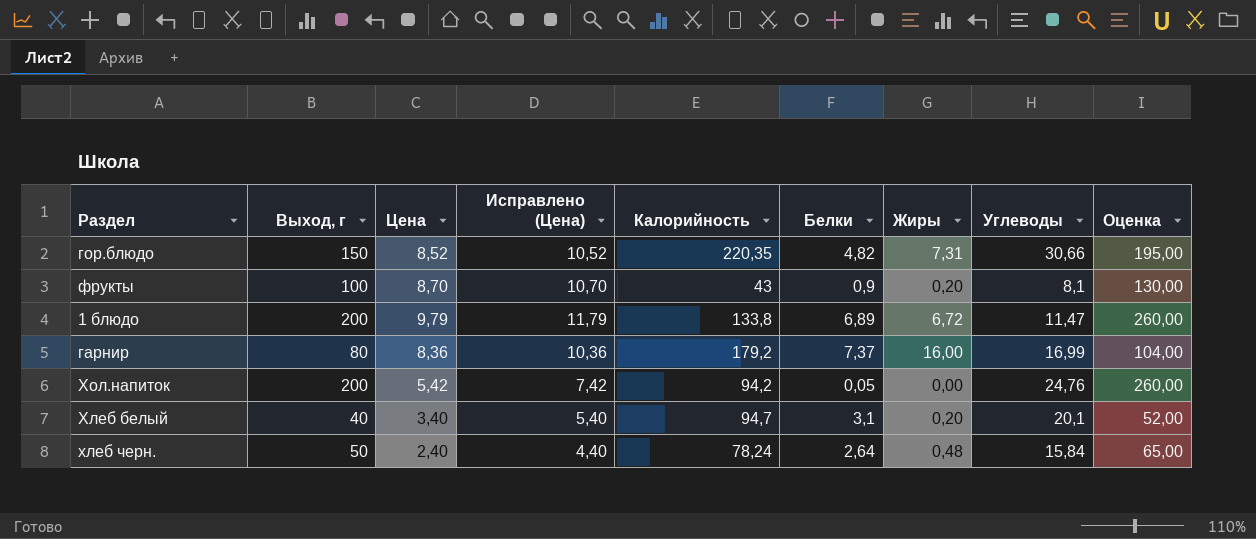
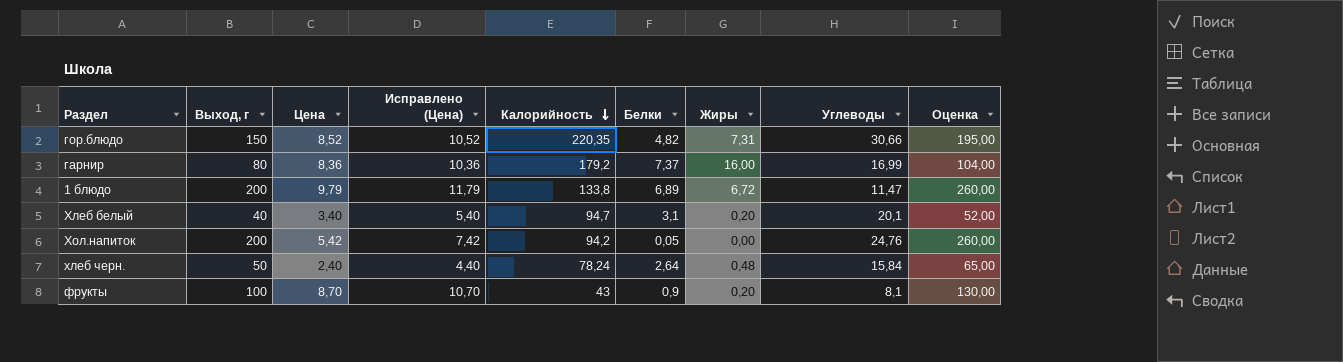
row order: none -> Калорийность descending

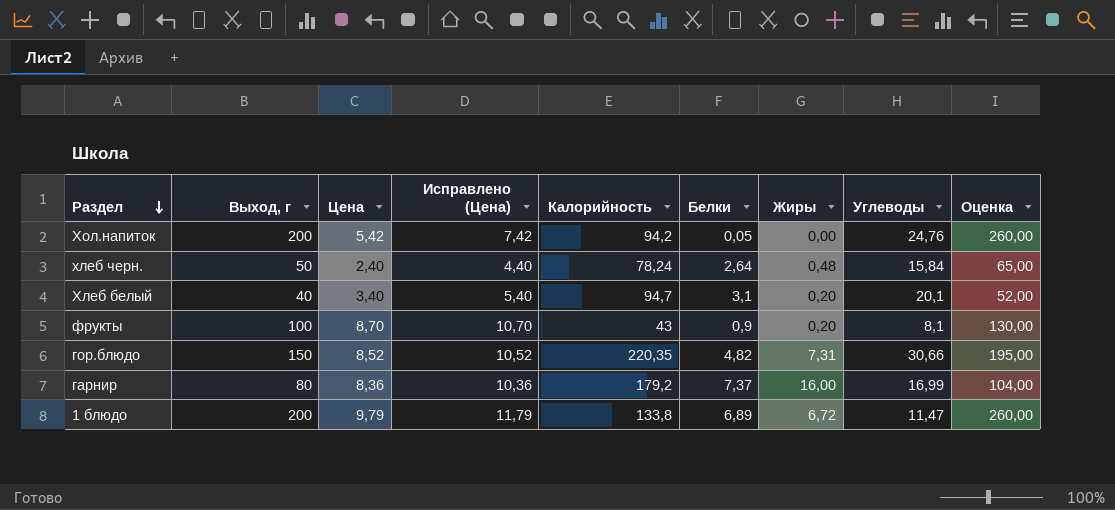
row order: Калорийность descending -> Раздел descending

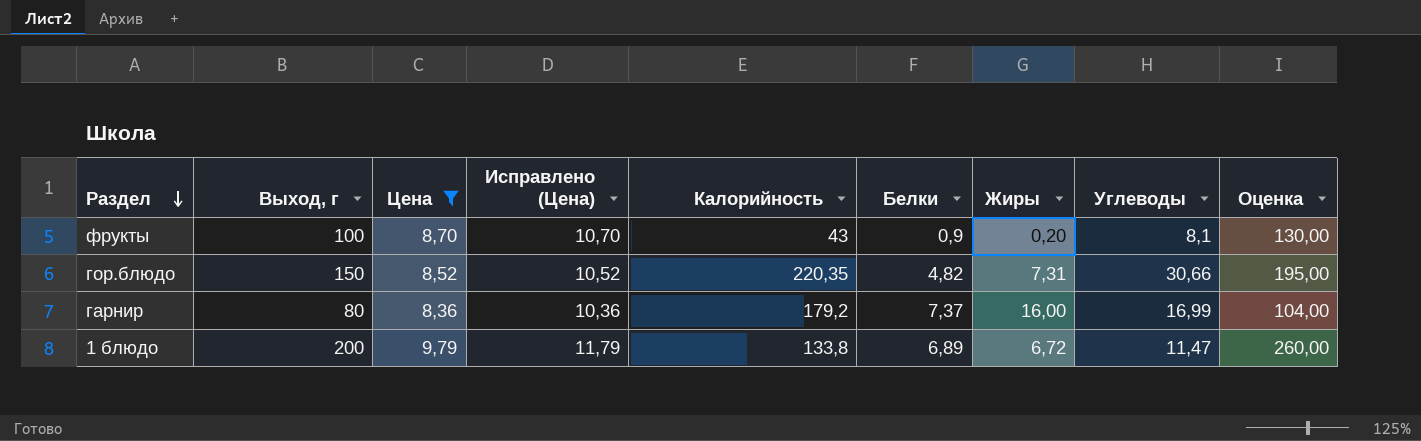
filter: none -> Цена >= 8,36

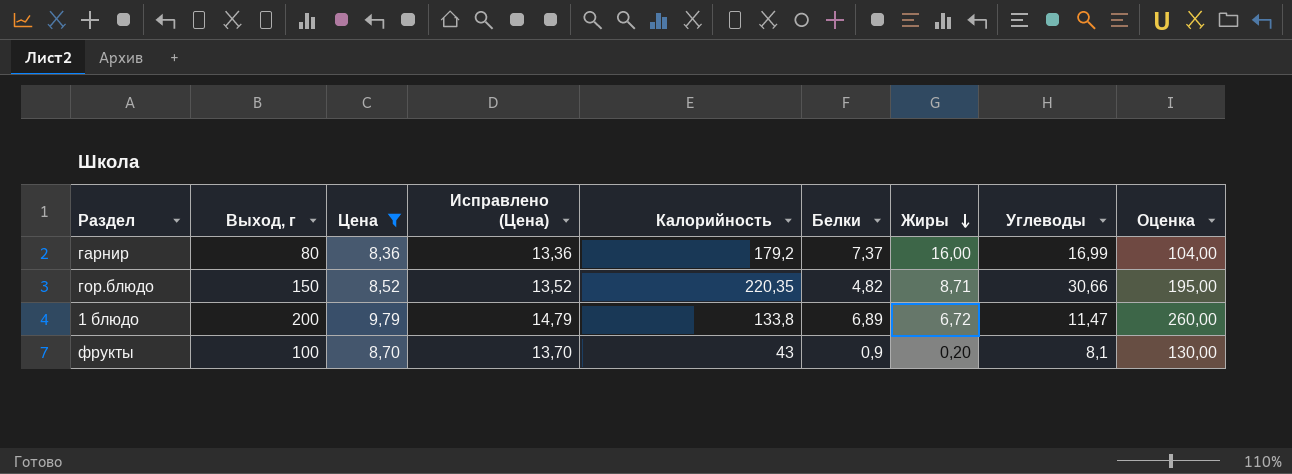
row order: Раздел descending -> Жиры descending
column Исправлено (Цена) | formula: [Цена] + 2 -> [Цена] + 5
гор.блюдо | Жиры: 7,31 -> 8,71

